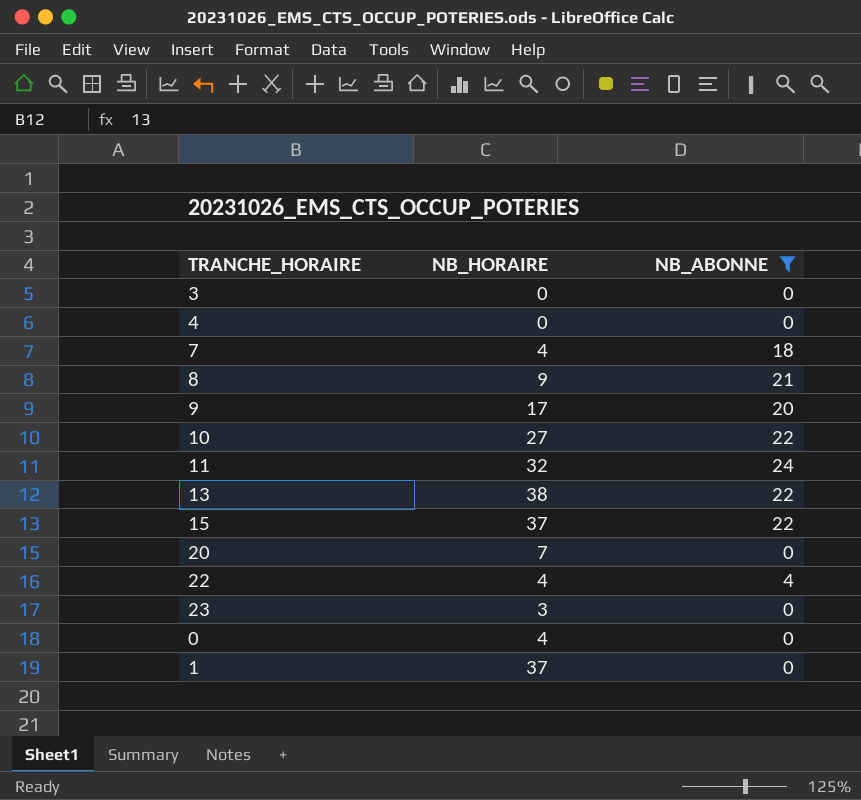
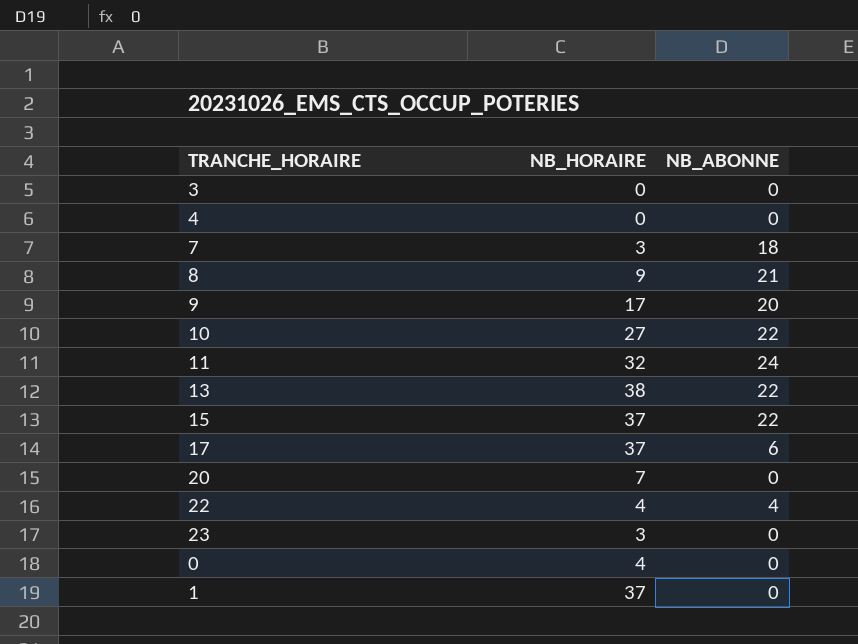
filter: NB_ABONNE != 6 -> none
7 | NB_HORAIRE: 4 -> 3

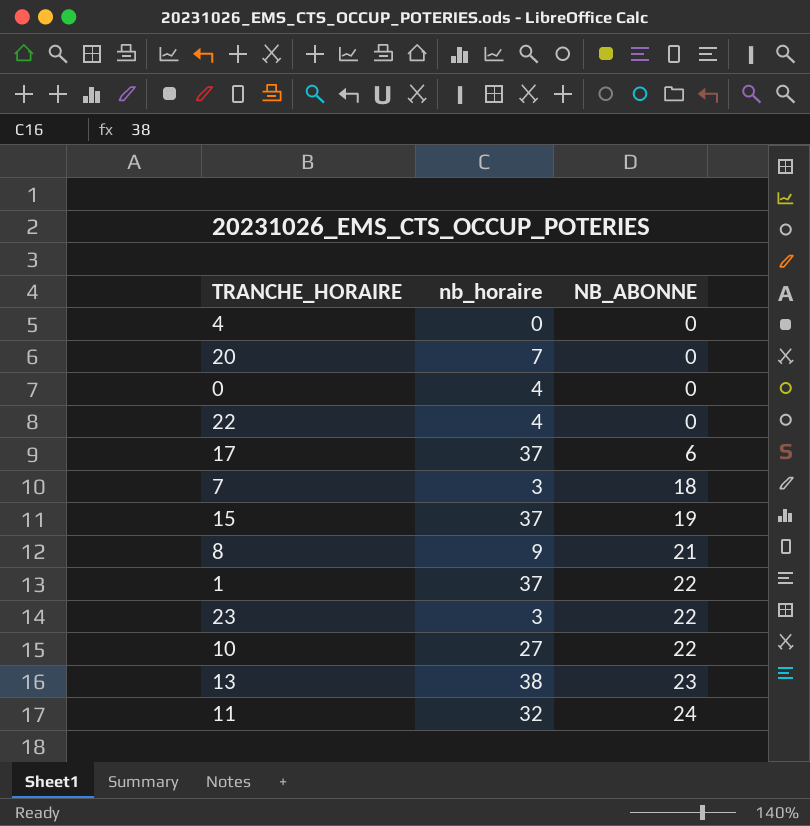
row order: none -> NB_ABONNE ascending
column name: NB_HORAIRE -> nb_horaire
row 3: 0 | 0 -> none
row 9: 17 | 20 -> none
22 | NB_ABONNE: 4 -> 0
15 | NB_ABONNE: 22 -> 19
1 | NB_ABONNE: 0 -> 22
23 | NB_ABONNE: 0 -> 22
13 | NB_ABONNE: 22 -> 23

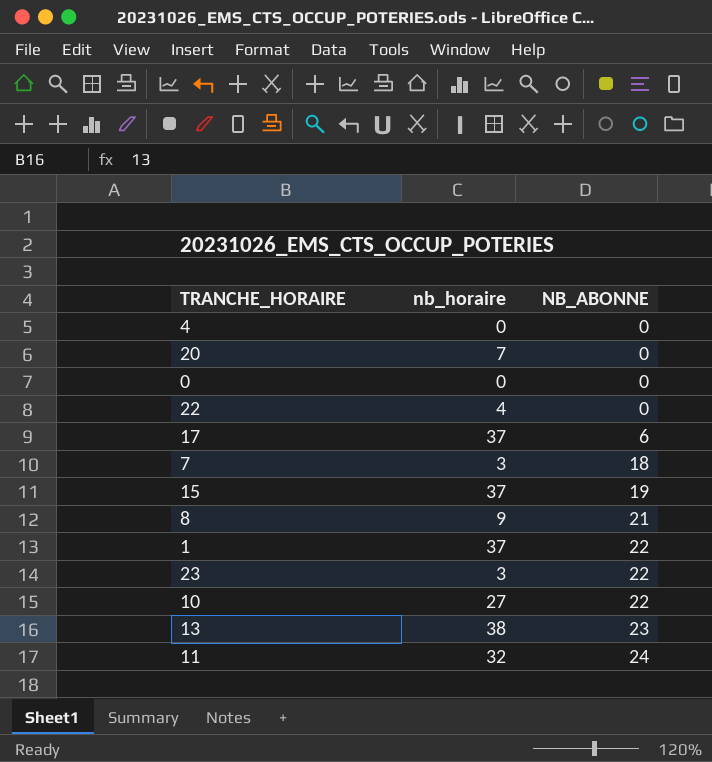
0 | nb_horaire: 4 -> 0

